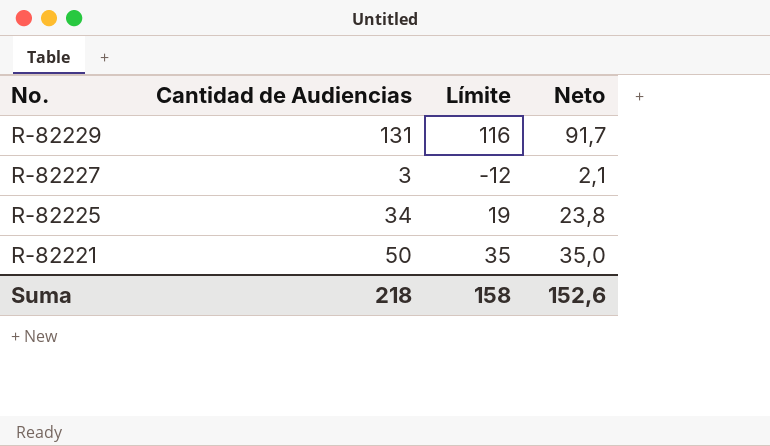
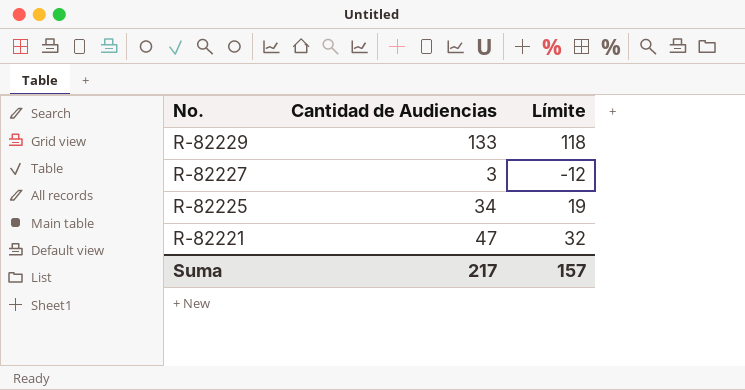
column Neto | formula: [Cantidad de Audiencias] * 0,7 -> none
R-82229 | Cantidad de Audiencias: 131 -> 133
R-82229 | Límite: 116 -> 118
R-82221 | Cantidad de Audiencias: 50 -> 47
R-82221 | Límite: 35 -> 32
Suma | Cantidad de Audiencias: 218 -> 217
Suma | Límite: 158 -> 157

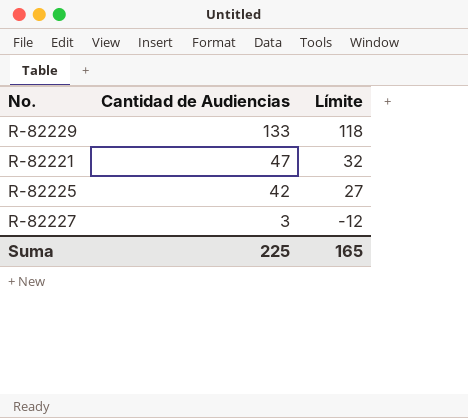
row order: No. descending -> Cantidad de Audiencias descending
R-82225 | Cantidad de Audiencias: 34 -> 42
R-82225 | Límite: 19 -> 27
Suma | Cantidad de Audiencias: 217 -> 225
Suma | Límite: 157 -> 165

